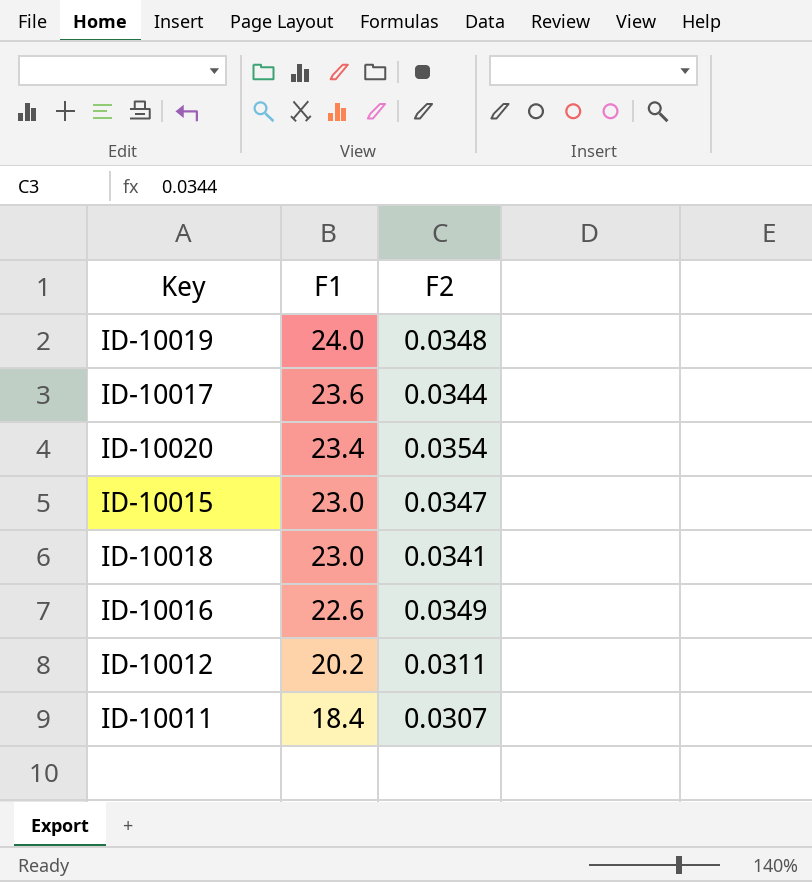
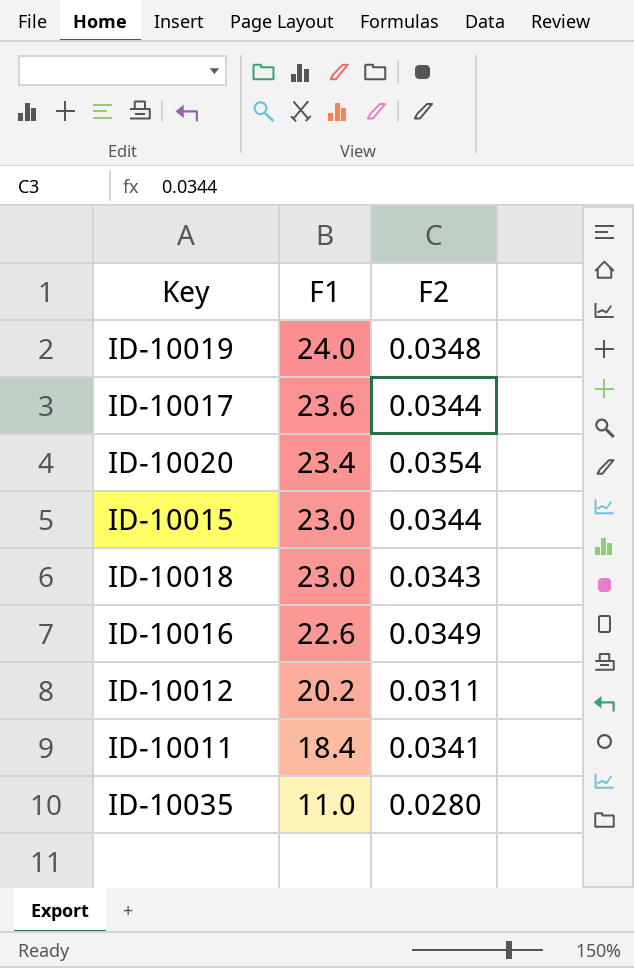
ID-10015 | F2: 0.0347 -> 0.0344
ID-10018 | F2: 0.0341 -> 0.0343
ID-10011 | F2: 0.0307 -> 0.0341
row ID-10035: none -> 11.0 | 0.0280

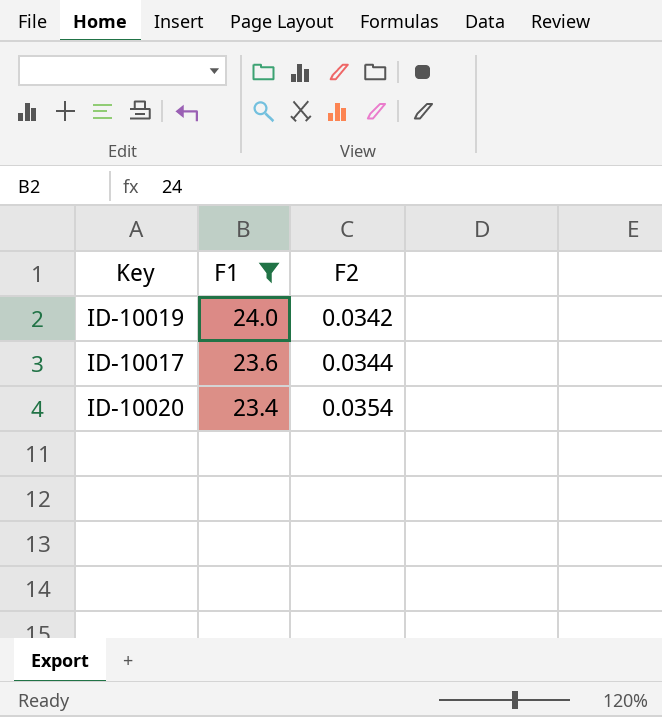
filter: none -> F1 >= 23.4
ID-10019 | F2: 0.0348 -> 0.0342

